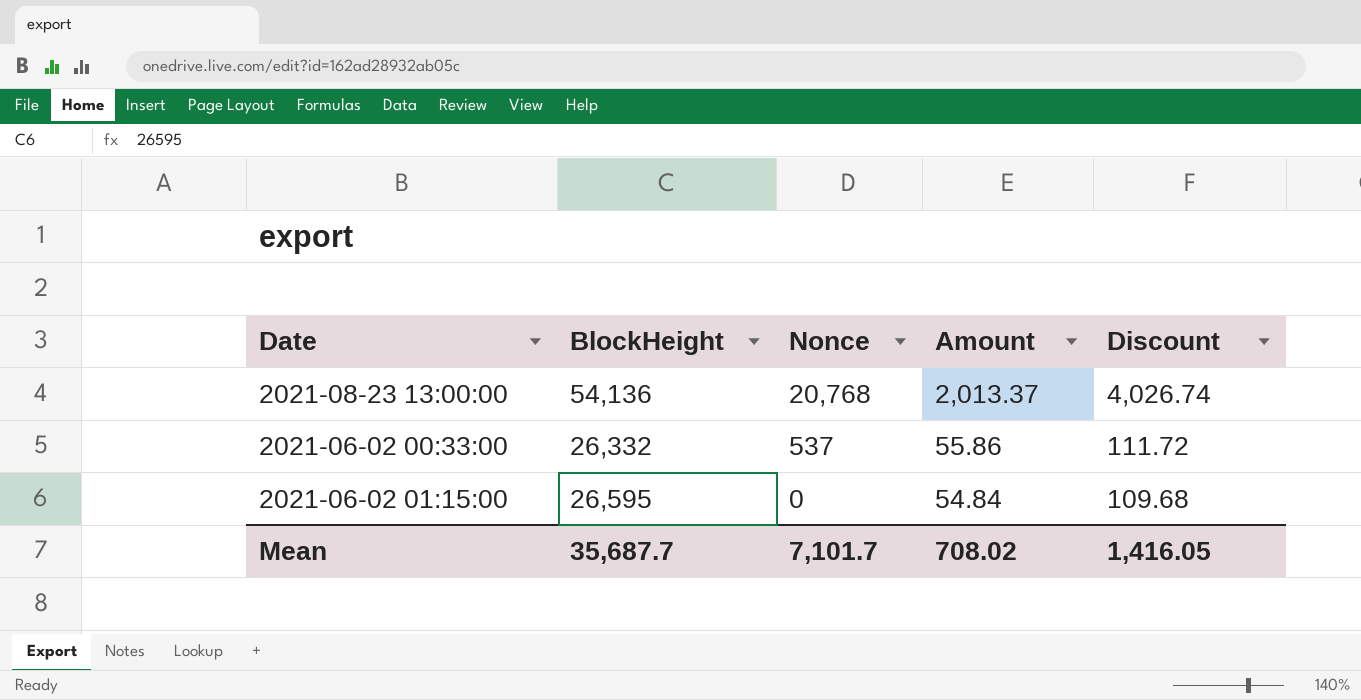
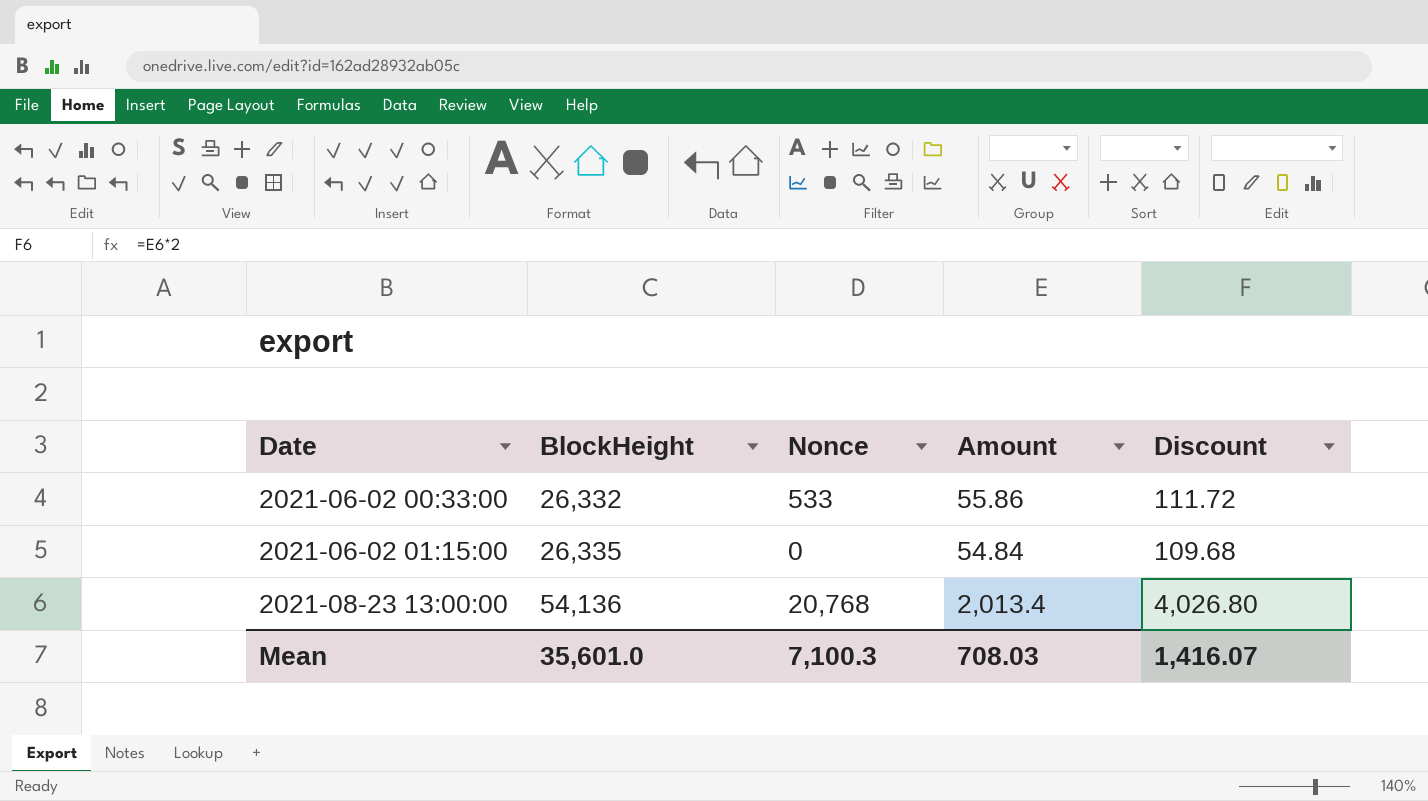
row order: Nonce descending -> Date ascending
2021-06-02 00:33:00 | Nonce: 537 -> 533
2021-06-02 01:15:00 | BlockHeight: 26,595 -> 26,335
2021-08-23 13:00:00 | Amount: 2,013.37 -> 2,013.4
2021-08-23 13:00:00 | Discount: 4,026.74 -> 4,026.80
Mean | BlockHeight: 35,687.7 -> 35,601.0
Mean | Nonce: 7,101.7 -> 7,100.3
Mean | Amount: 708.02 -> 708.03
Mean | Discount: 1,416.05 -> 1,416.07

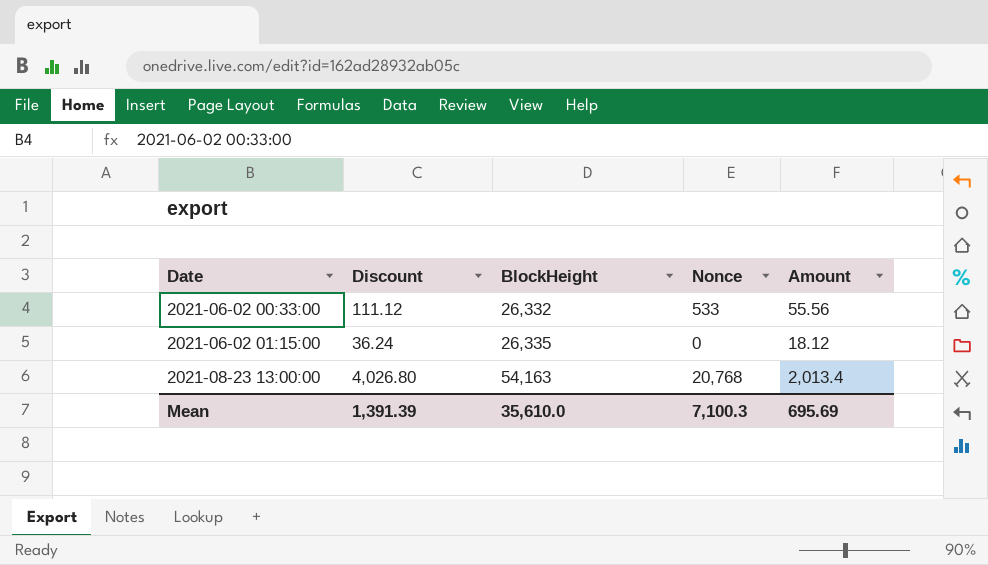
column Discount | position: 5 -> 2
2021-06-02 00:33:00 | Discount: 111.72 -> 111.12
2021-06-02 00:33:00 | Amount: 55.86 -> 55.56
2021-06-02 01:15:00 | Discount: 109.68 -> 36.24
2021-06-02 01:15:00 | Amount: 54.84 -> 18.12
2021-08-23 13:00:00 | BlockHeight: 54,136 -> 54,163
Mean | Discount: 1,416.07 -> 1,391.39
Mean | BlockHeight: 35,601.0 -> 35,610.0
Mean | Amount: 708.03 -> 695.69

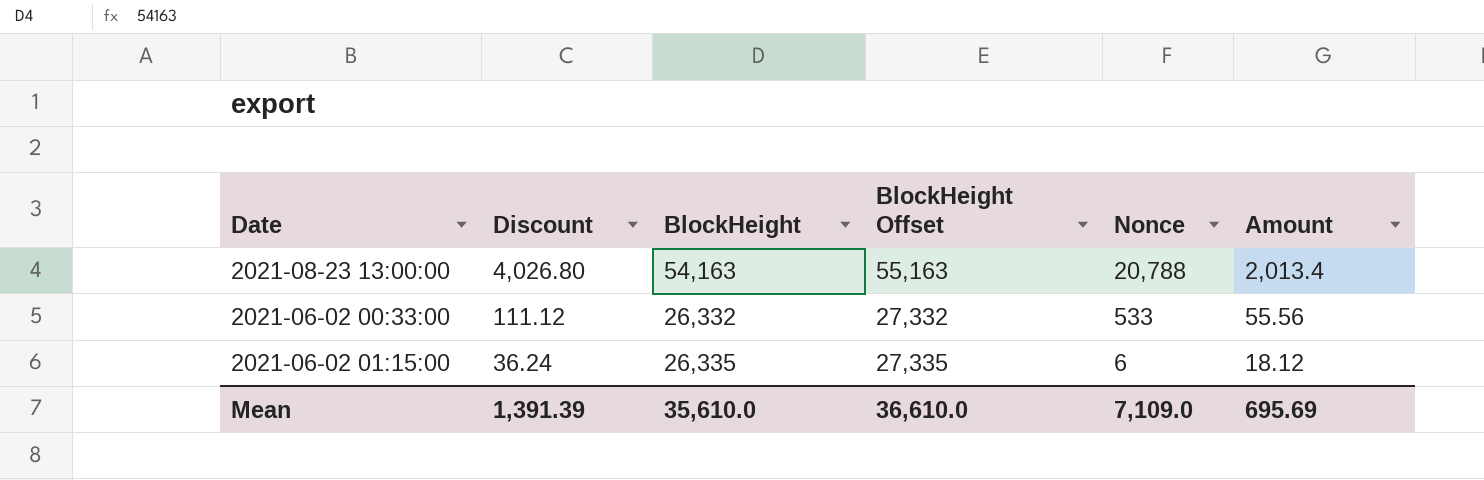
row order: Date ascending -> Discount descending
column BlockHeight Offset | formula: none -> [BlockHeight] + 1000
2021-08-23 13:00:00 | Nonce: 20,768 -> 20,788
2021-06-02 01:15:00 | Nonce: 0 -> 6
Mean | Nonce: 7,100.3 -> 7,109.0

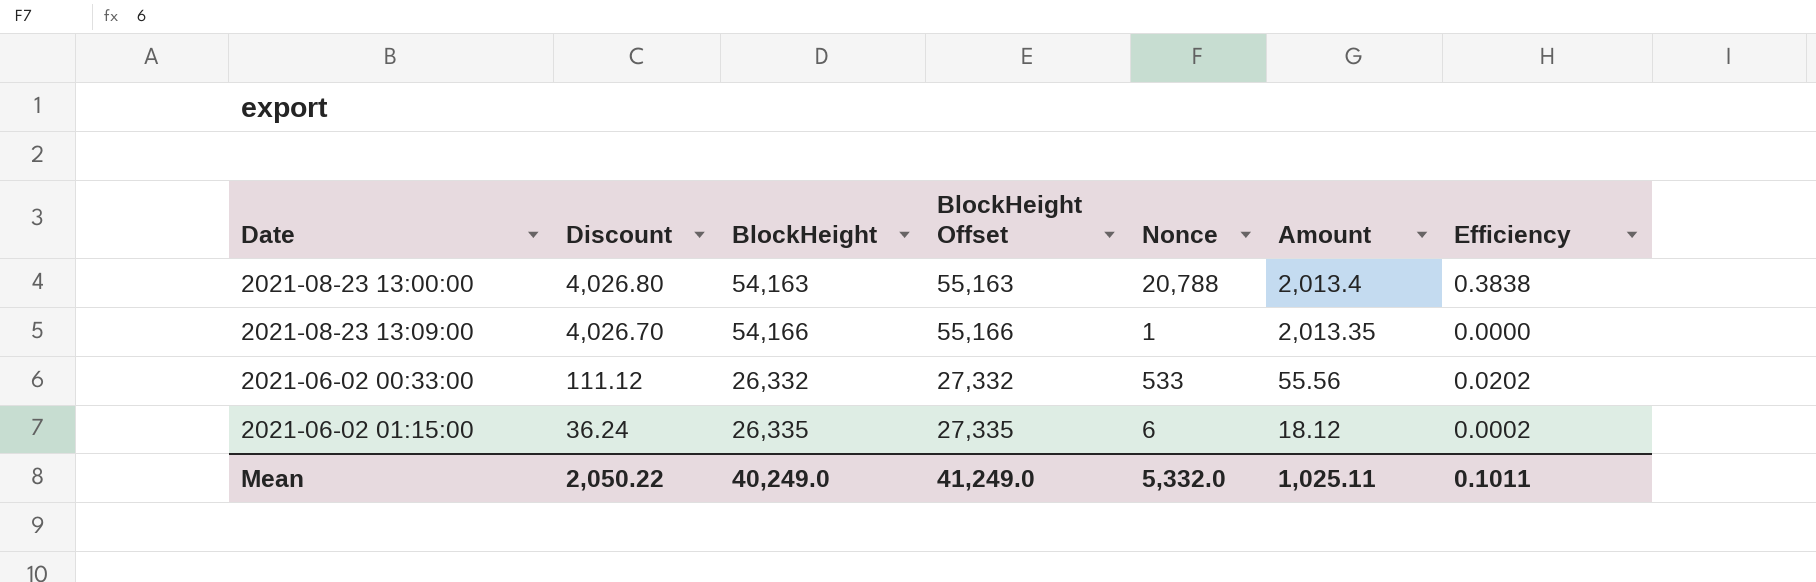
column Efficiency | formula: none -> [Nonce] / [BlockHeight]
row 2021-08-23 13:09:00: none -> 4,026.70 | 54,166 | 55,166 | 1 | 2,013.35 | 0.0000
Mean | Discount: 1,391.39 -> 2,050.22
Mean | BlockHeight: 35,610.0 -> 40,249.0
Mean | BlockHeight Offset: 36,610.0 -> 41,249.0
Mean | Nonce: 7,109.0 -> 5,332.0
Mean | Amount: 695.69 -> 1,025.11

